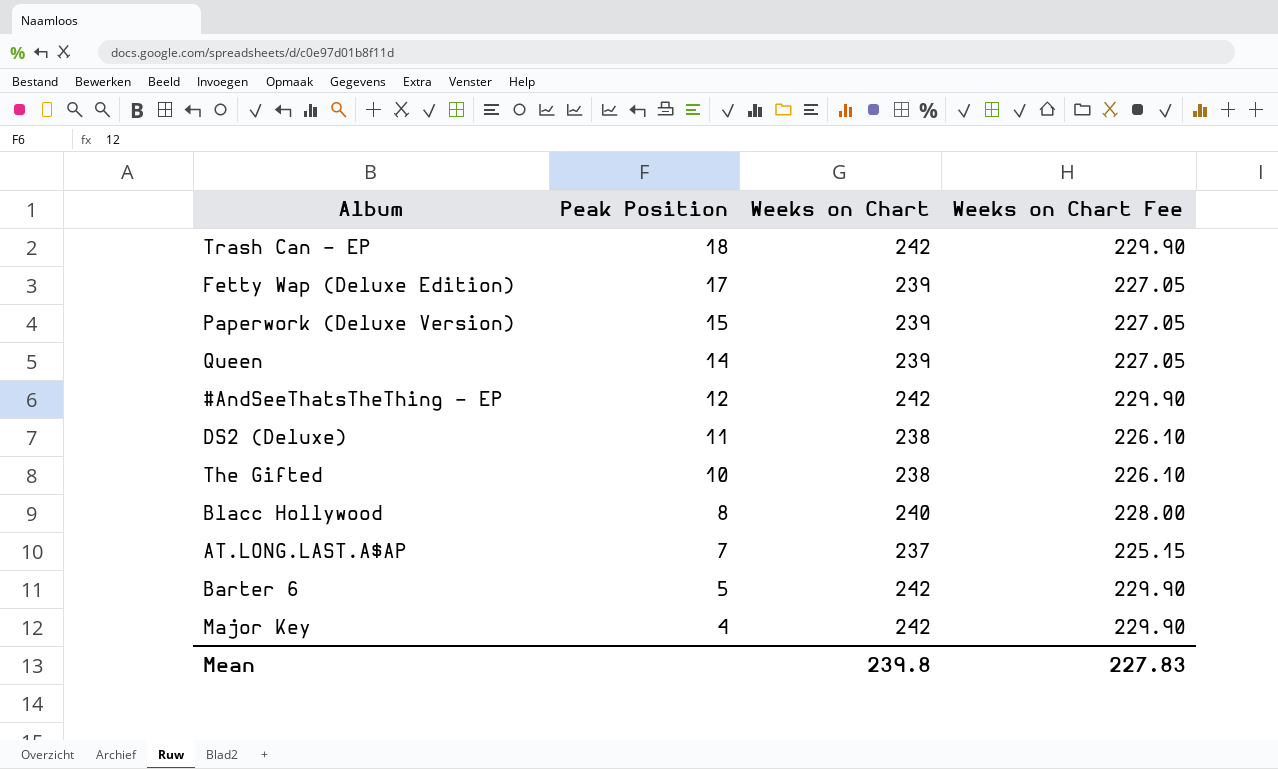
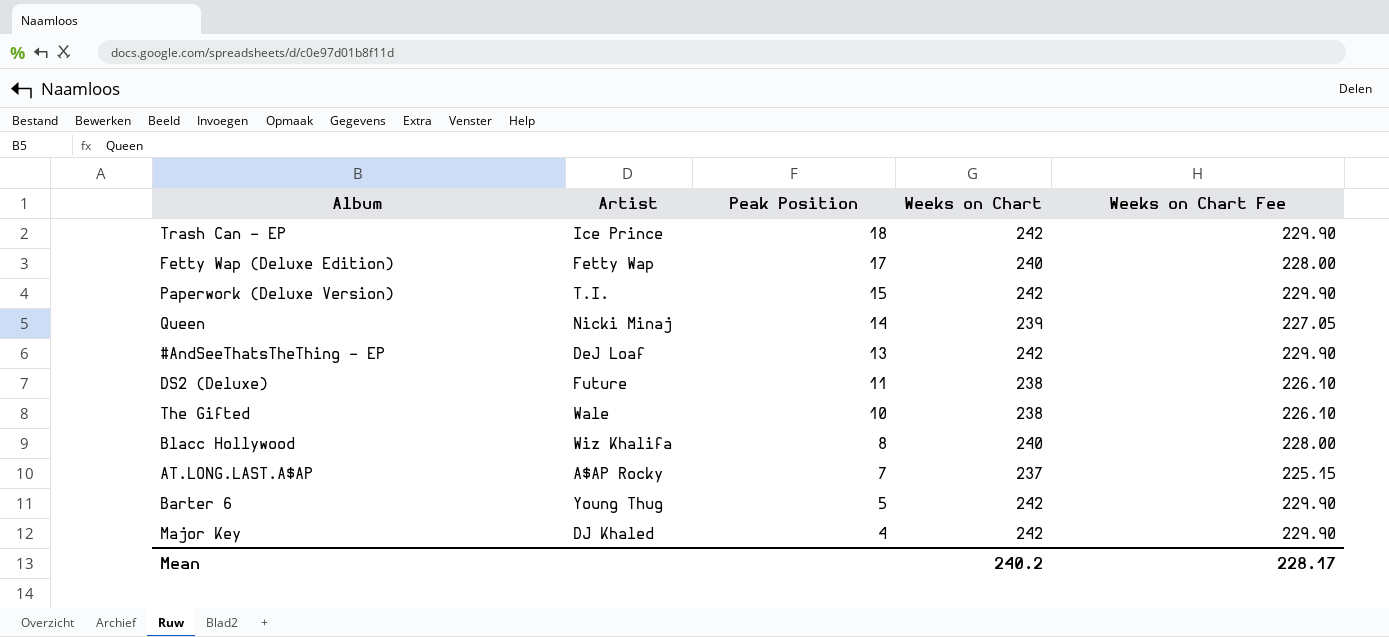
column Artist | position: none -> 2
Fetty Wap (Deluxe Edition) | Weeks on Chart: 239 -> 240
Fetty Wap (Deluxe Edition) | Weeks on Chart Fee: 227.05 -> 228.00
Paperwork (Deluxe Version) | Weeks on Chart: 239 -> 242
Paperwork (Deluxe Version) | Weeks on Chart Fee: 227.05 -> 229.90
#AndSeeThatsTheThing - EP | Peak Position: 12 -> 13
Mean | Weeks on Chart: 239.8 -> 240.2
Mean | Weeks on Chart Fee: 227.83 -> 228.17

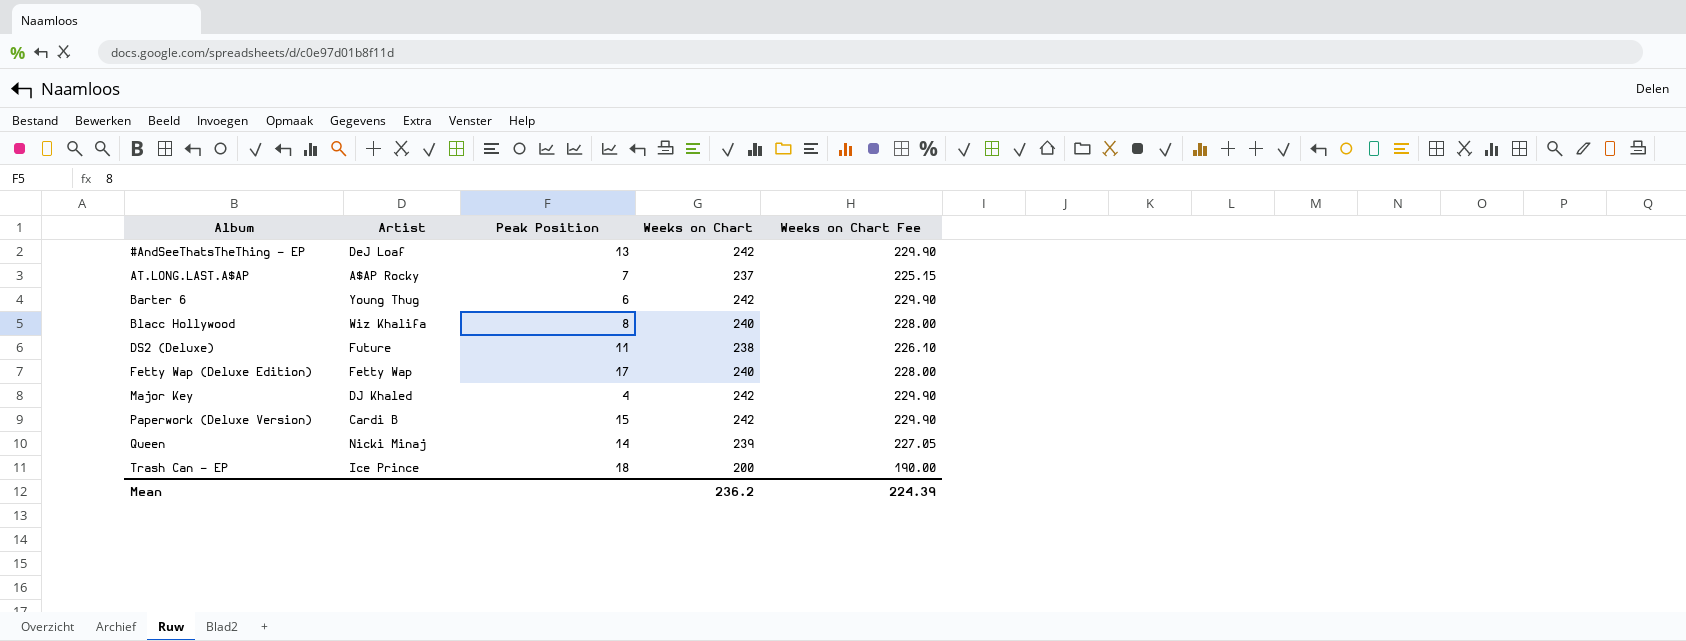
row order: Peak Position descending -> Album ascending
row The Gifted: Wale | 10 | 238 | 226.10 -> none
Barter 6 | Peak Position: 5 -> 6
Paperwork (Deluxe Version) | Artist: T.I. -> Cardi B
Trash Can - EP | Weeks on Chart: 242 -> 200
Trash Can - EP | Weeks on Chart Fee: 229.90 -> 190.00
Mean | Weeks on Chart: 240.2 -> 236.2
Mean | Weeks on Chart Fee: 228.17 -> 224.39

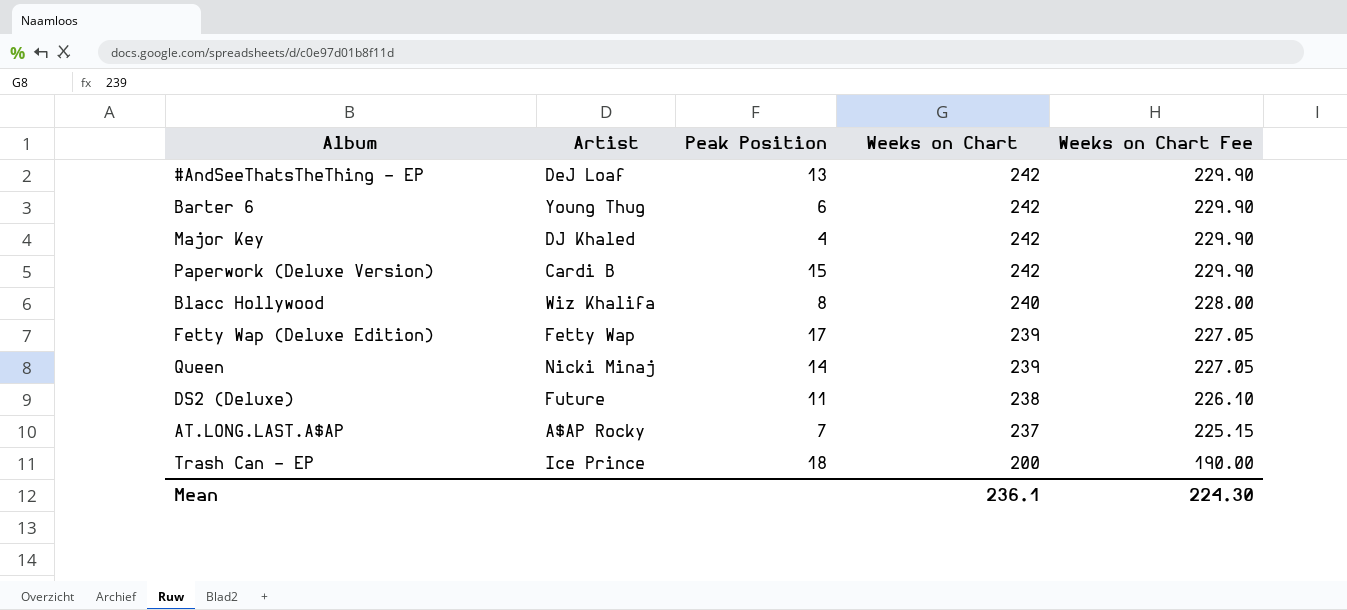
row order: Album ascending -> Weeks on Chart descending
Fetty Wap (Deluxe Edition) | Weeks on Chart: 240 -> 239
Fetty Wap (Deluxe Edition) | Weeks on Chart Fee: 228.00 -> 227.05
Mean | Weeks on Chart: 236.2 -> 236.1
Mean | Weeks on Chart Fee: 224.39 -> 224.30

